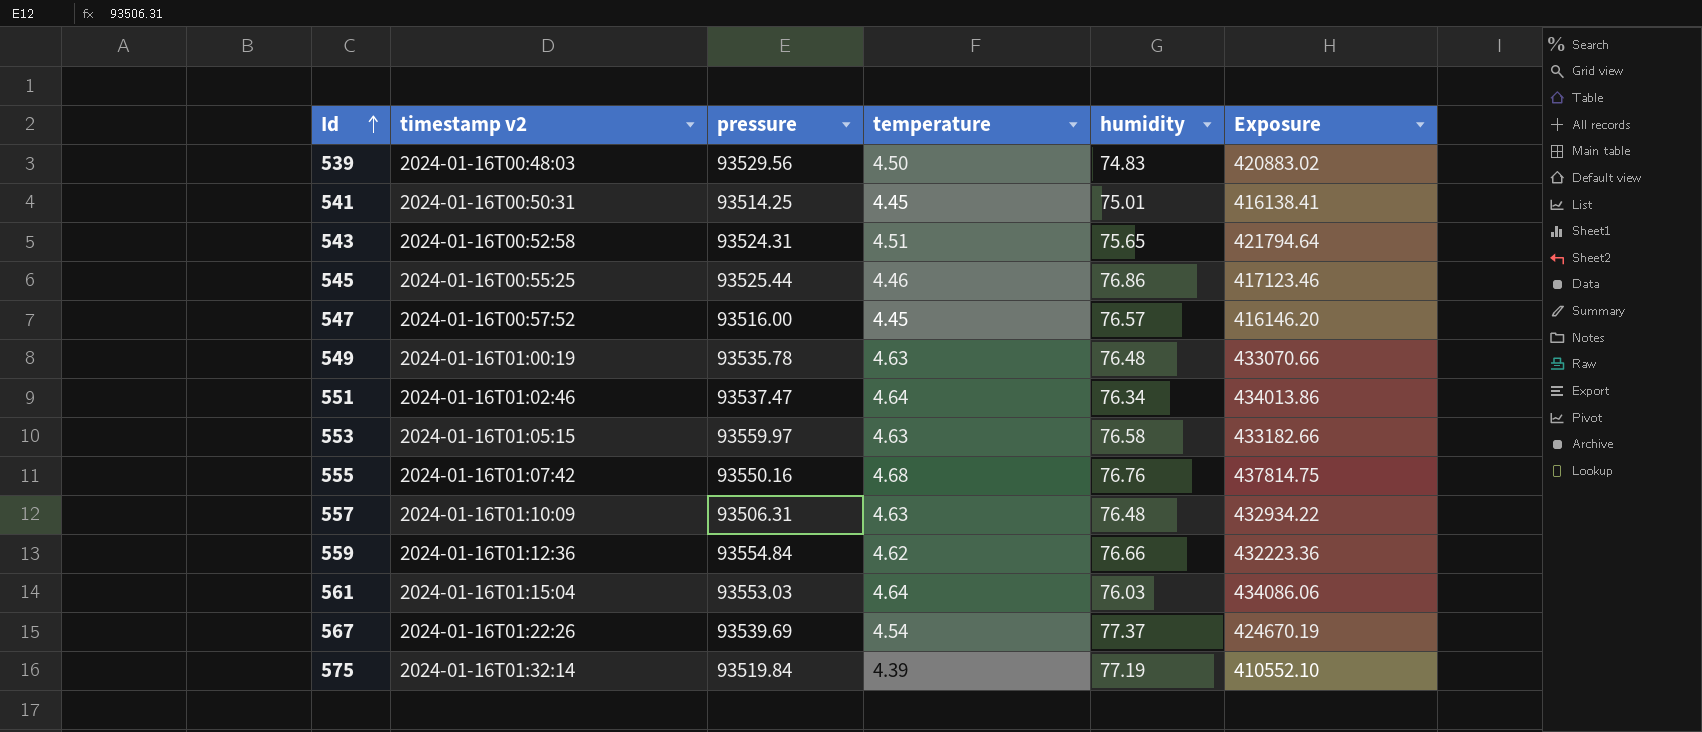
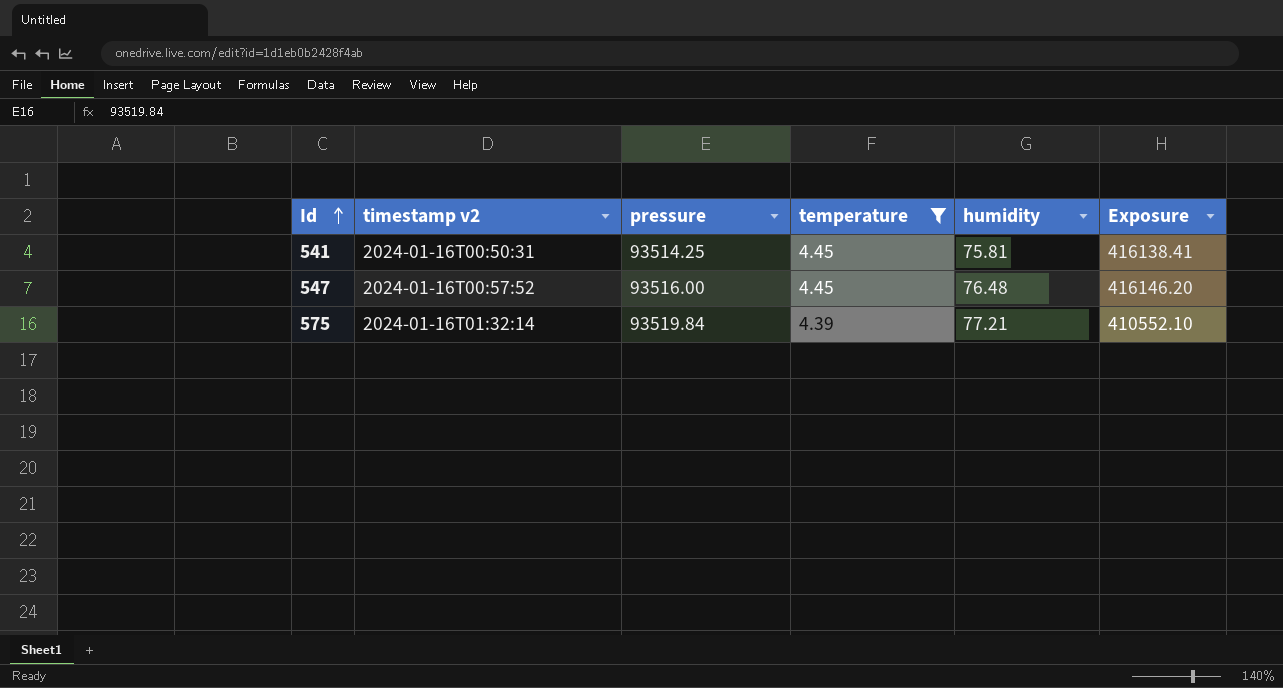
filter: none -> temperature <= 4.45
541 | humidity: 75.01 -> 75.81
547 | humidity: 76.57 -> 76.48
575 | humidity: 77.19 -> 77.21

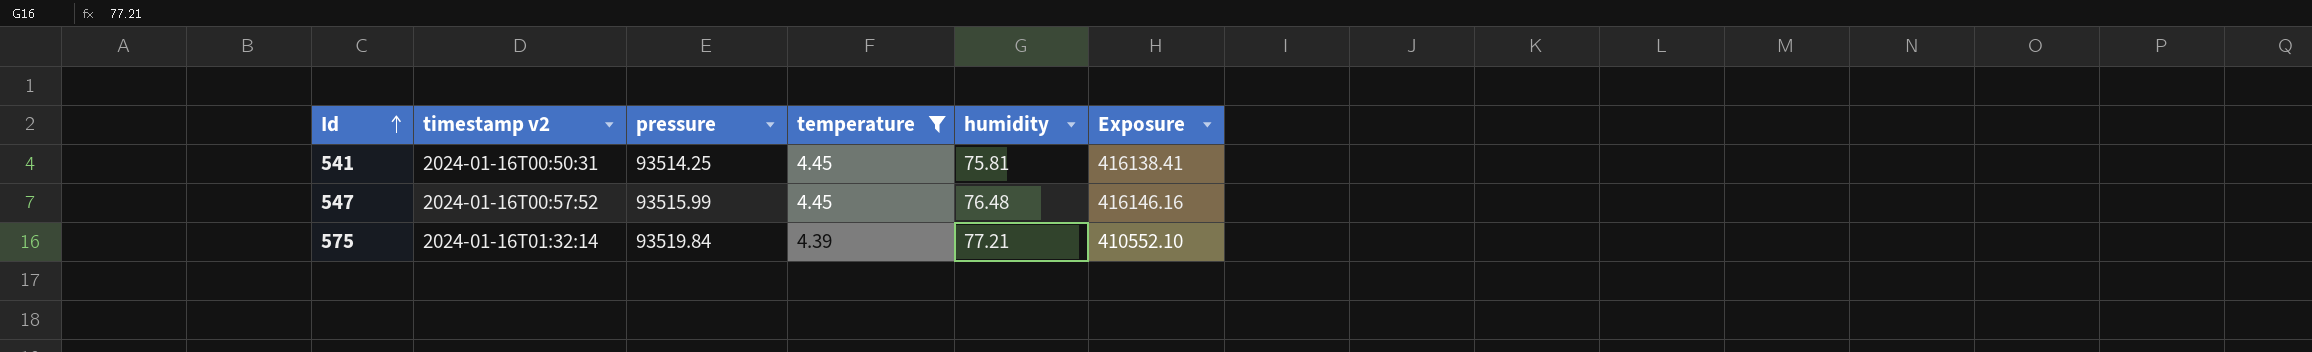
547 | pressure: 93516.00 -> 93515.99
547 | Exposure: 416146.20 -> 416146.16

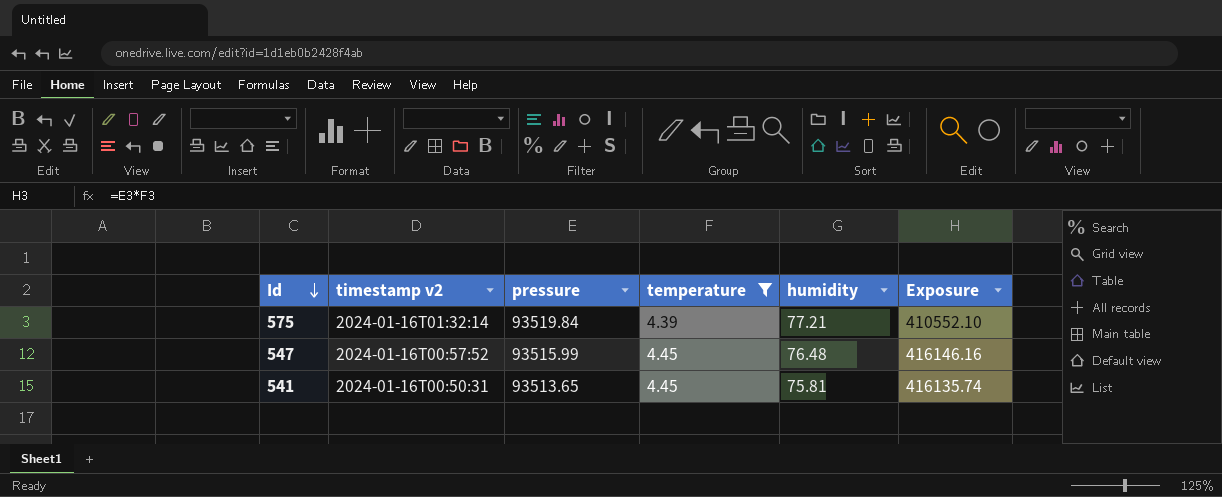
row order: Id ascending -> Id descending
541 | pressure: 93514.25 -> 93513.65
541 | Exposure: 416138.41 -> 416135.74

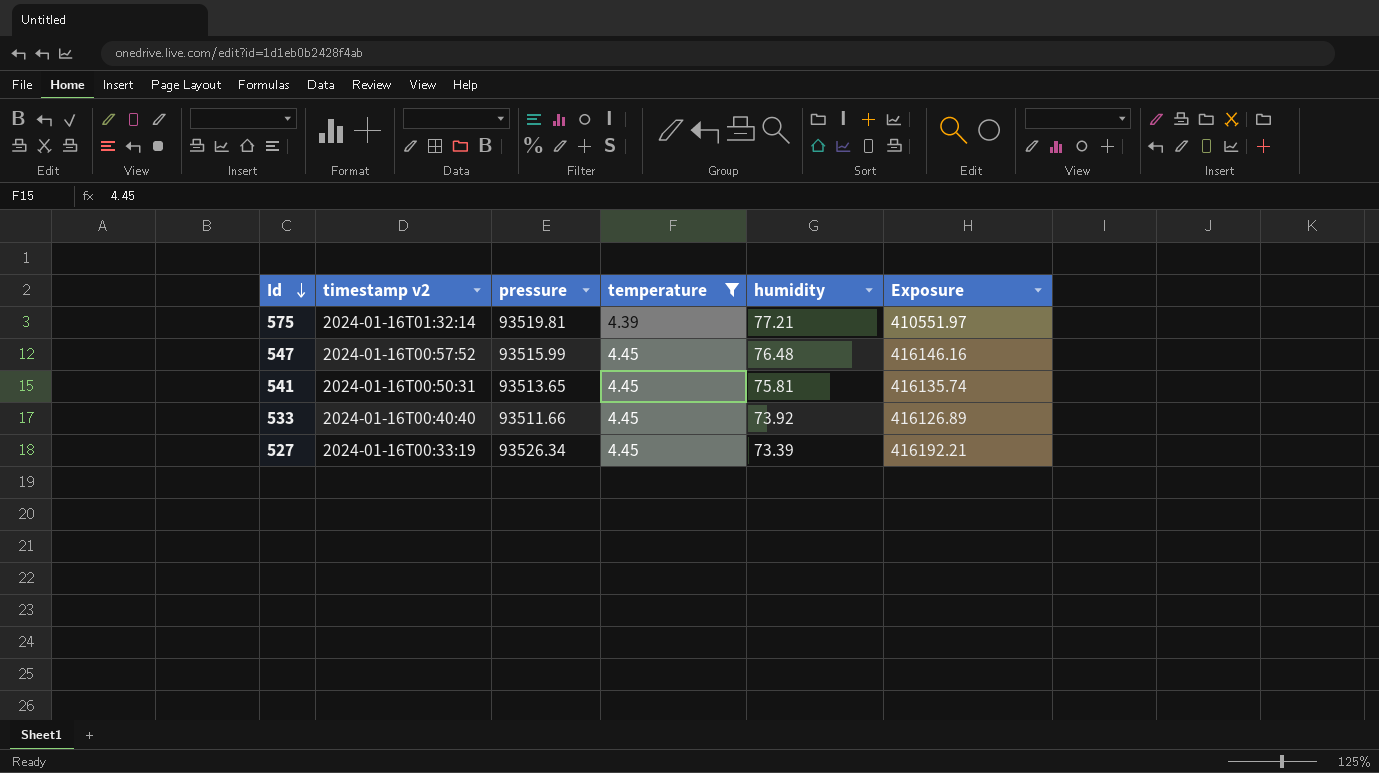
575 | pressure: 93519.84 -> 93519.81
575 | Exposure: 410552.10 -> 410551.97
row 533: none -> 2024-01-16T00:40:40 | 93511.66 | 4.45 | 73.92 | 416126.89
row 527: none -> 2024-01-16T00:33:19 | 93526.34 | 4.45 | 73.39 | 416192.21

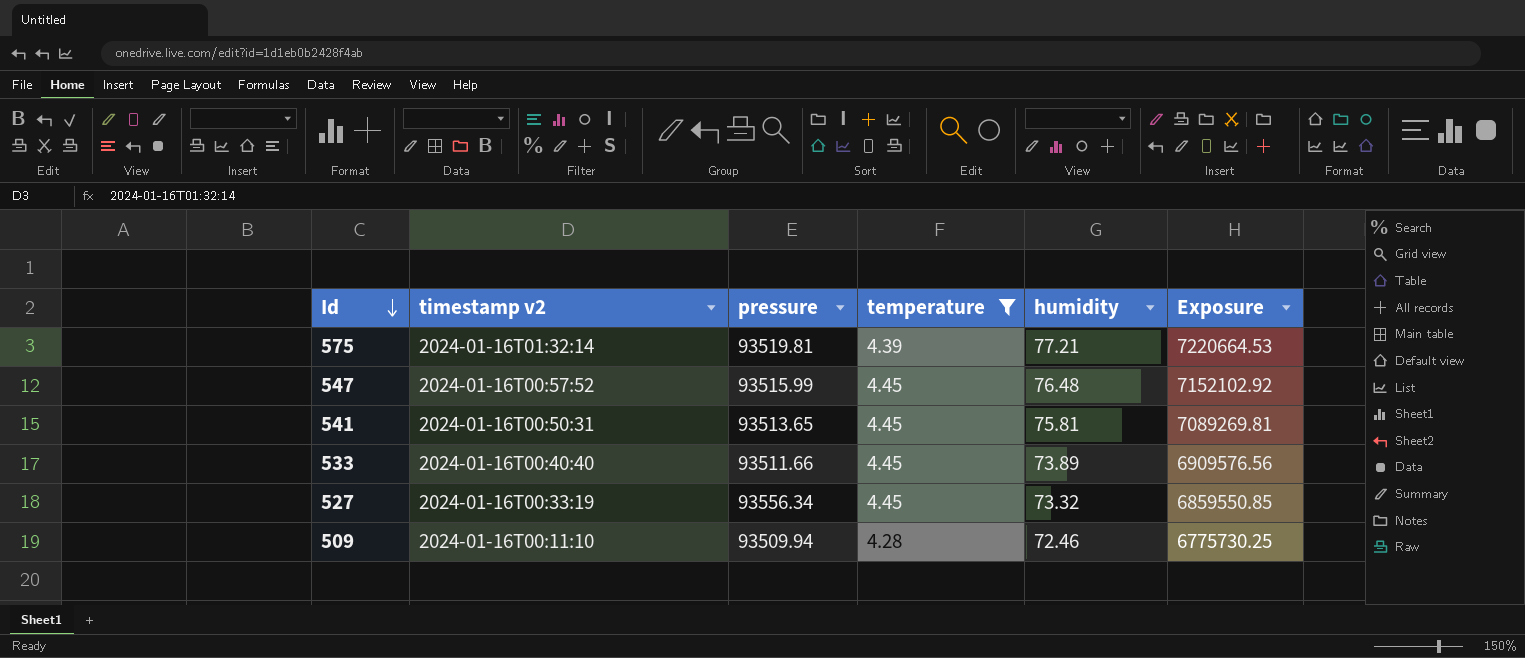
column Exposure | formula: [pressure] * [temperature] -> [pressure] * [humidity]
533 | humidity: 73.92 -> 73.89
527 | pressure: 93526.34 -> 93556.34
527 | humidity: 73.39 -> 73.32
row 509: none -> 2024-01-16T00:11:10 | 93509.94 | 4.28 | 72.46 | 6775730.25

